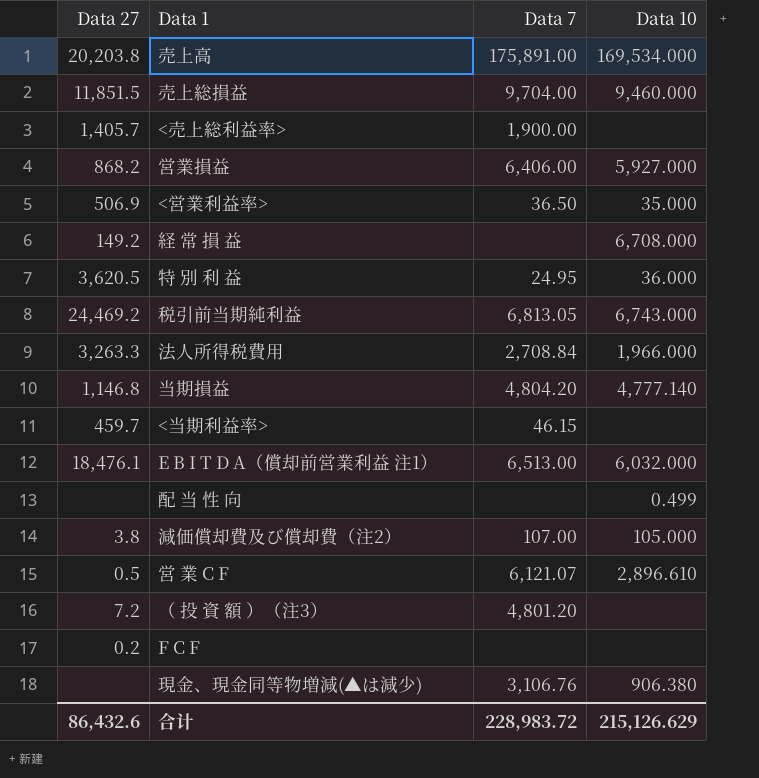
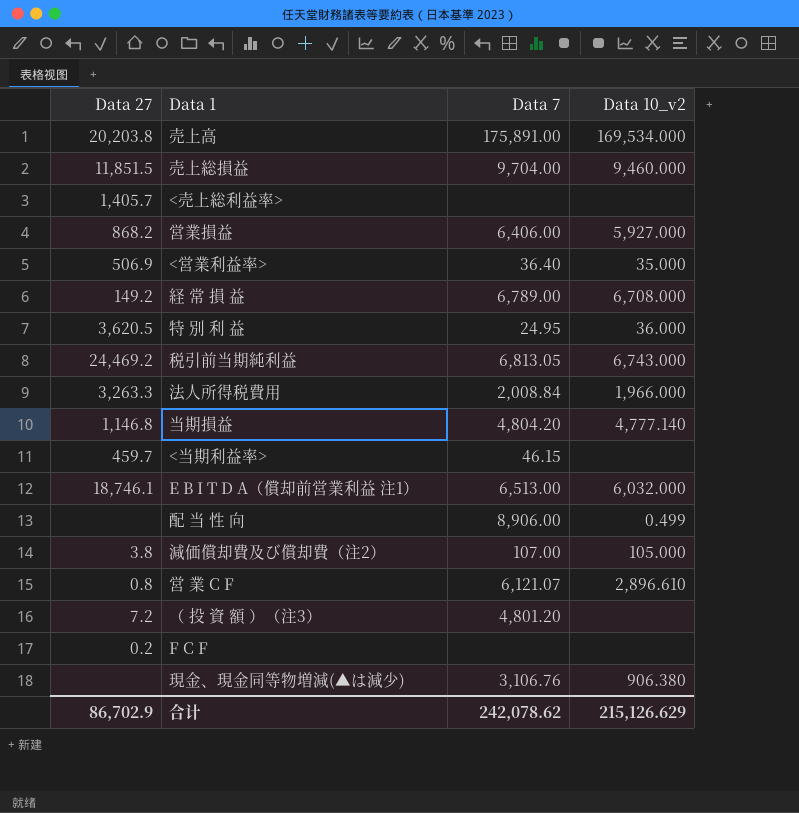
column name: Data 10 -> Data 10_v2
<売上総利益率> | Data 7: 1,900.00 -> none
<営業利益率> | Data 7: 36.50 -> 36.40
経 常 損 益 | Data 7: none -> 6,789.00
法人所得税費用 | Data 7: 2,708.84 -> 2,008.84
E B I T D A（償却前営業利益 注1） | Data 27: 18,476.1 -> 18,746.1
配 当 性 向 | Data 7: none -> 8,906.00
営 業 C F | Data 27: 0.5 -> 0.8
合计 | Data 27: 86,432.6 -> 86,702.9
合计 | Data 7: 228,983.72 -> 242,078.62

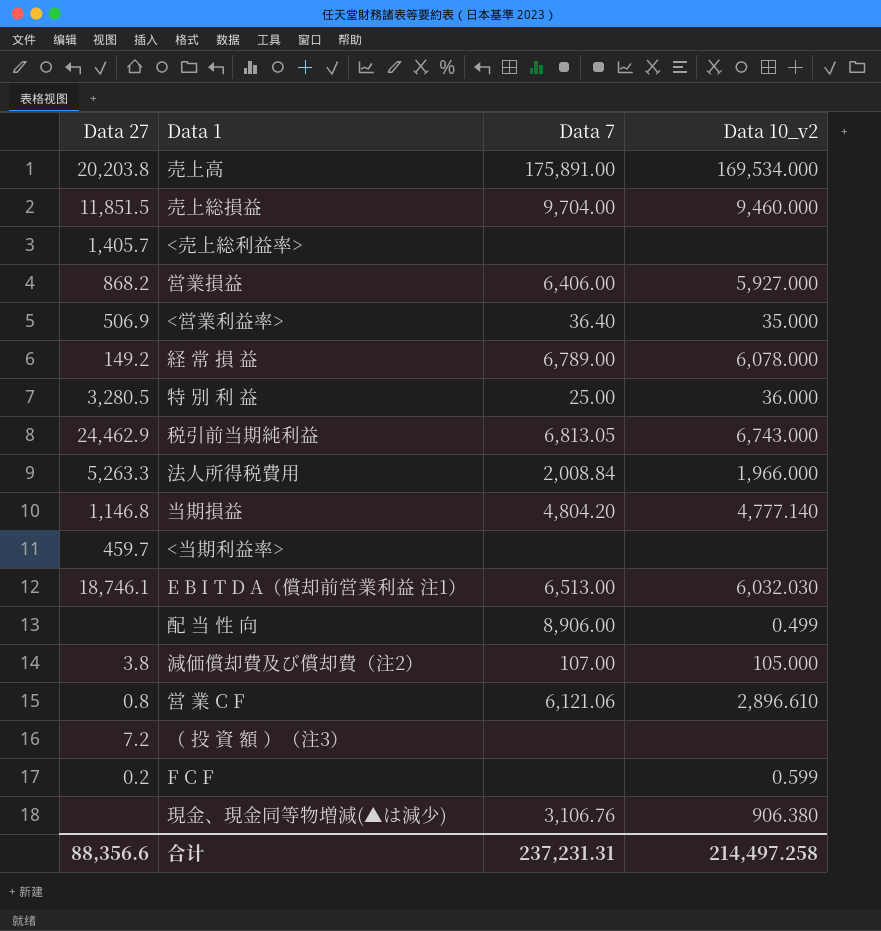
経 常 損 益 | Data 10_v2: 6,708.000 -> 6,078.000
特 別 利 益 | Data 27: 3,620.5 -> 3,280.5
特 別 利 益 | Data 7: 24.95 -> 25.00
税引前当期純利益 | Data 27: 24,469.2 -> 24,462.9
法人所得税費用 | Data 27: 3,263.3 -> 5,263.3
<当期利益率> | Data 7: 46.15 -> none
E B I T D A（償却前営業利益 注1） | Data 10_v2: 6,032.000 -> 6,032.030
営 業 C F | Data 7: 6,121.07 -> 6,121.06
（ 投 資 額 ）（注3） | Data 7: 4,801.20 -> none
F C F | Data 10_v2: none -> 0.599
合计 | Data 27: 86,702.9 -> 88,356.6
合计 | Data 7: 242,078.62 -> 237,231.31
合计 | Data 10_v2: 215,126.629 -> 214,497.258

